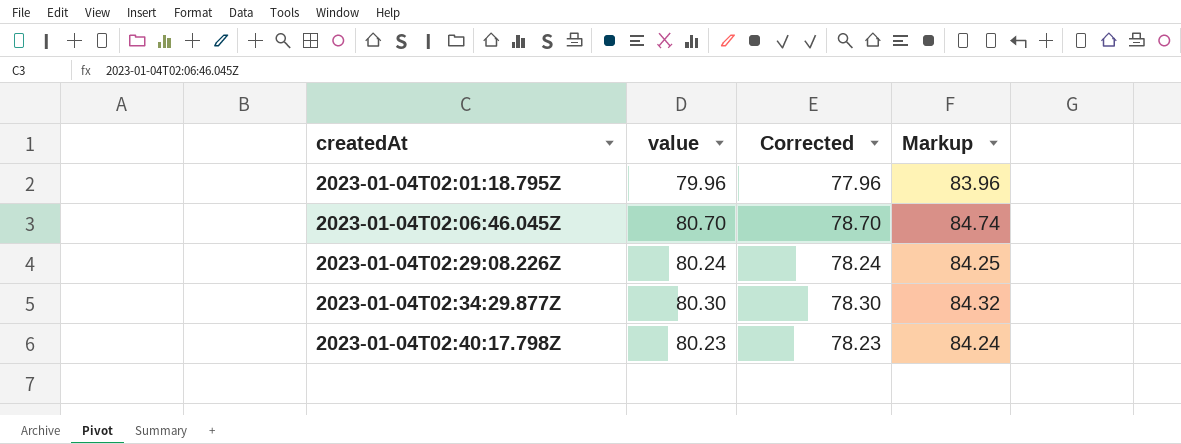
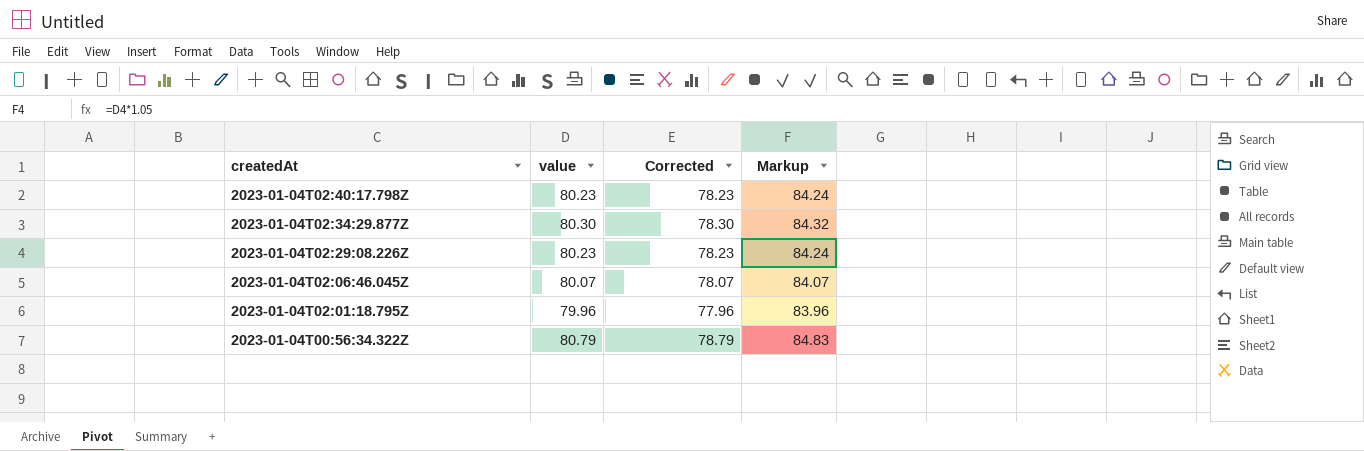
row order: createdAt ascending -> createdAt descending
2023-01-04T02:29:08.226Z | value: 80.24 -> 80.23
2023-01-04T02:29:08.226Z | Corrected: 78.24 -> 78.23
2023-01-04T02:29:08.226Z | Markup: 84.25 -> 84.24
2023-01-04T02:06:46.045Z | value: 80.70 -> 80.07
2023-01-04T02:06:46.045Z | Corrected: 78.70 -> 78.07
2023-01-04T02:06:46.045Z | Markup: 84.74 -> 84.07
row 2023-01-04T00:56:34.322Z: none -> 80.79 | 78.79 | 84.83

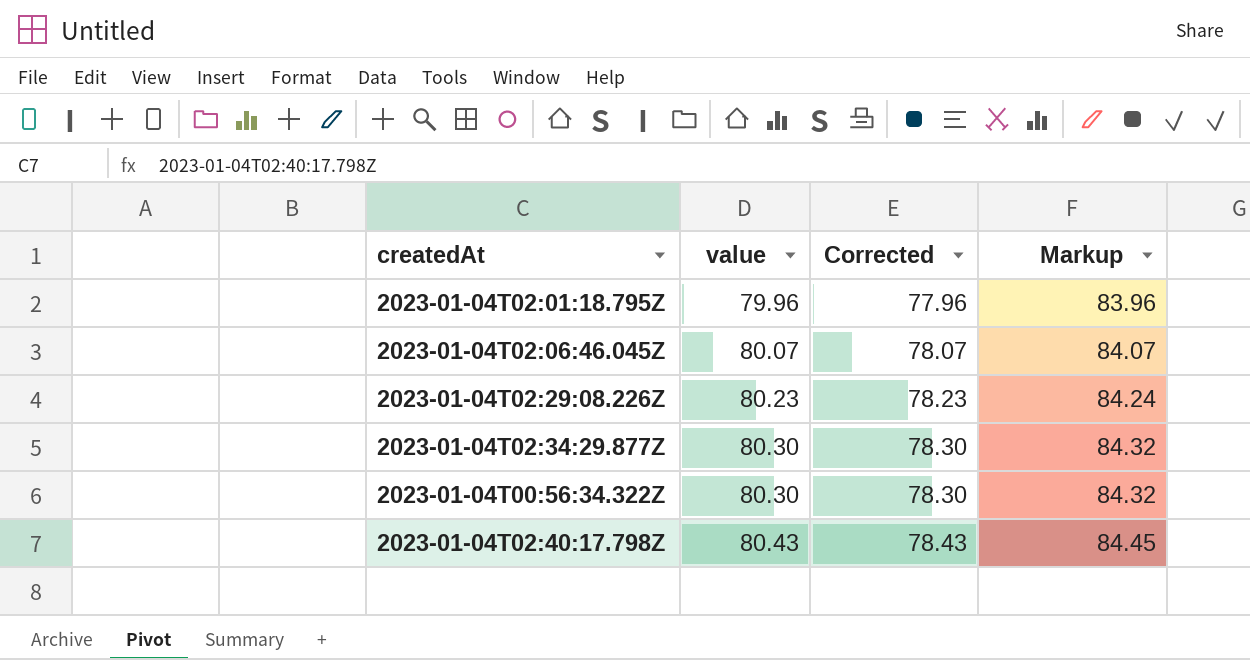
row order: createdAt descending -> value ascending
2023-01-04T00:56:34.322Z | value: 80.79 -> 80.30
2023-01-04T00:56:34.322Z | Corrected: 78.79 -> 78.30
2023-01-04T00:56:34.322Z | Markup: 84.83 -> 84.32
2023-01-04T02:40:17.798Z | value: 80.23 -> 80.43
2023-01-04T02:40:17.798Z | Corrected: 78.23 -> 78.43
2023-01-04T02:40:17.798Z | Markup: 84.24 -> 84.45

